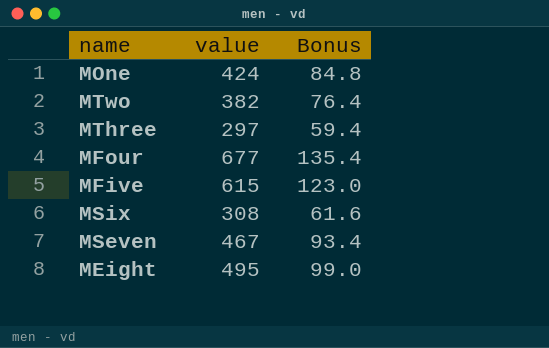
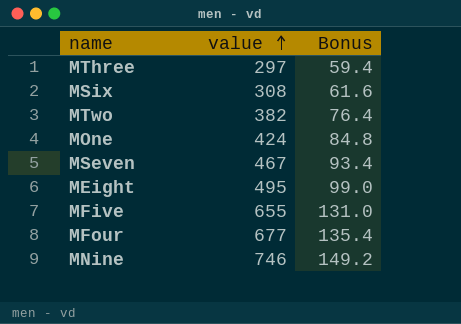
row order: none -> value ascending
MFive | value: 615 -> 655
MFive | Bonus: 123.0 -> 131.0
row MNine: none -> 746 | 149.2

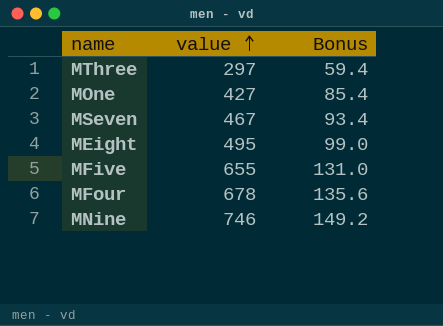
row MSix: 308 | 61.6 -> none
row MTwo: 382 | 76.4 -> none
MOne | value: 424 -> 427
MOne | Bonus: 84.8 -> 85.4
MFour | value: 677 -> 678
MFour | Bonus: 135.4 -> 135.6

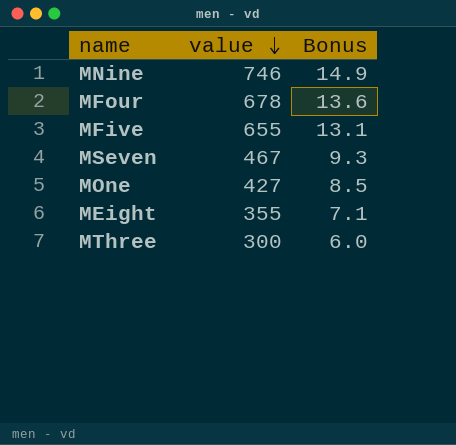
row order: value ascending -> value descending
column Bonus | formula: [value] * 0.2 -> [value] * 0.02
MEight | value: 495 -> 355
MThree | value: 297 -> 300

